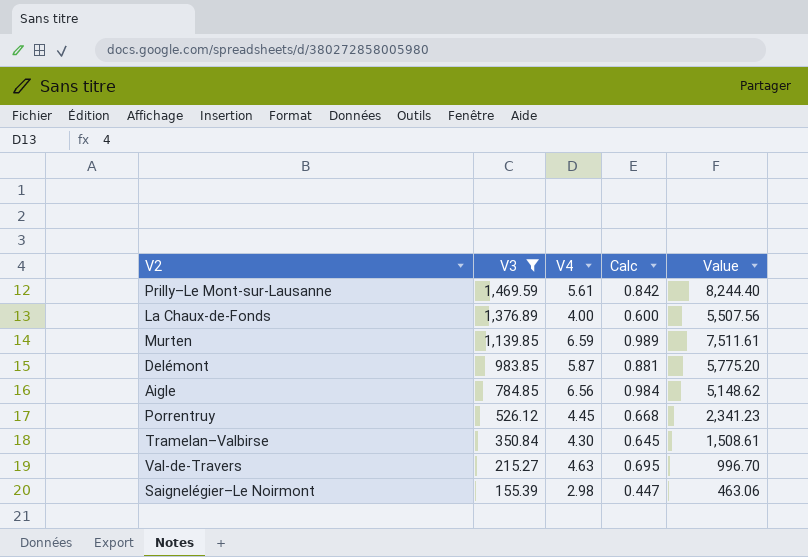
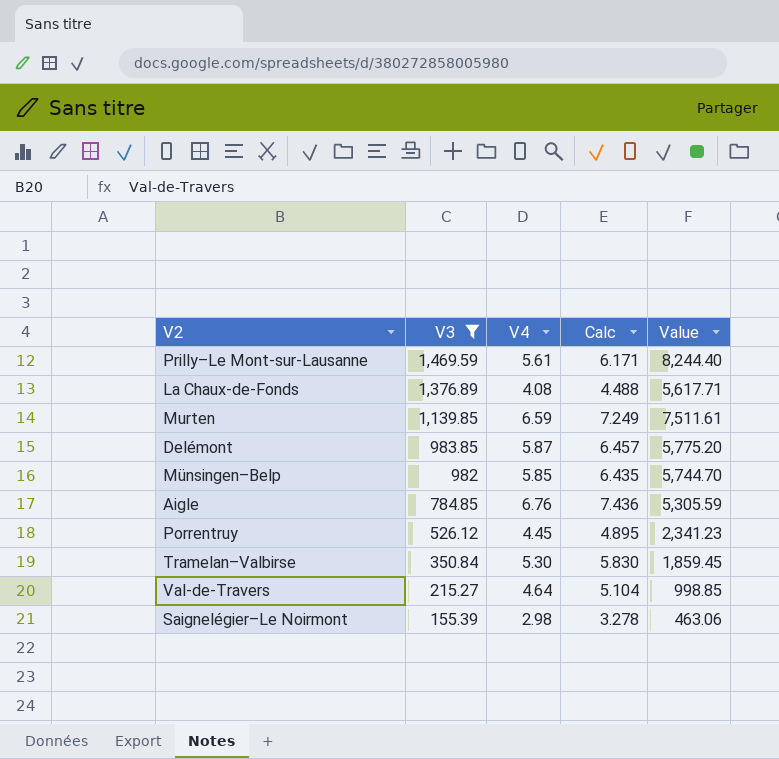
column Calc | formula: [V4] * 0.15 -> [V4] * 1.1
La Chaux-de-Fonds | V4: 4.00 -> 4.08
La Chaux-de-Fonds | Value: 5,507.56 -> 5,617.71
row Münsingen–Belp: none -> 982 | 5.85 | 6.435 | 5,744.70
Aigle | V4: 6.56 -> 6.76
Aigle | Value: 5,148.62 -> 5,305.59
Tramelan–Valbirse | V4: 4.30 -> 5.30
Tramelan–Valbirse | Value: 1,508.61 -> 1,859.45
Val-de-Travers | V4: 4.63 -> 4.64
Val-de-Travers | Value: 996.70 -> 998.85

